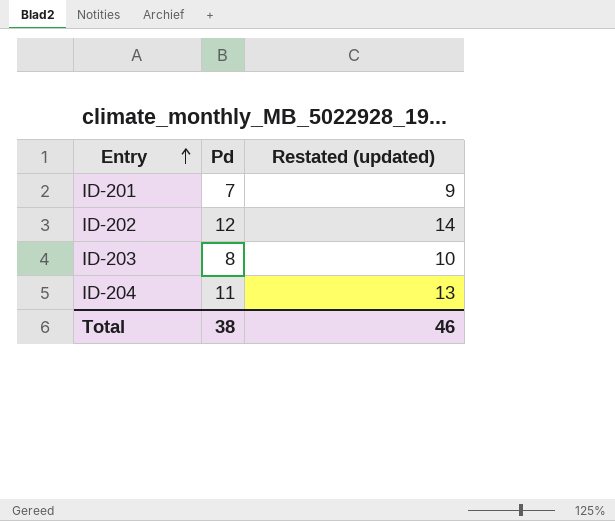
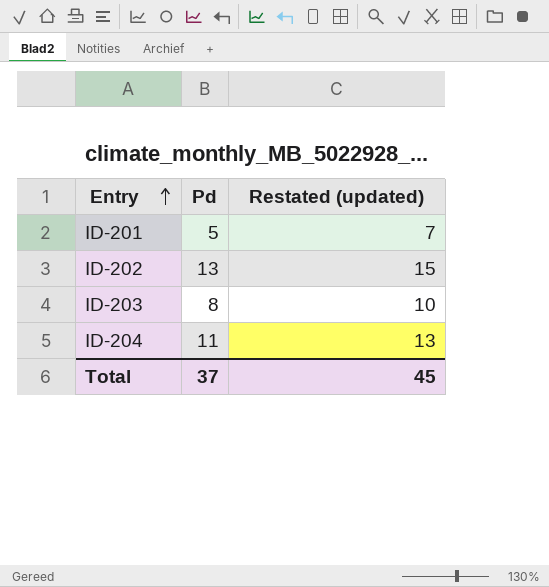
ID-201 | Pd: 7 -> 5
ID-201 | Restated (updated): 9 -> 7
ID-202 | Pd: 12 -> 13
ID-202 | Restated (updated): 14 -> 15
Total | Pd: 38 -> 37
Total | Restated (updated): 46 -> 45

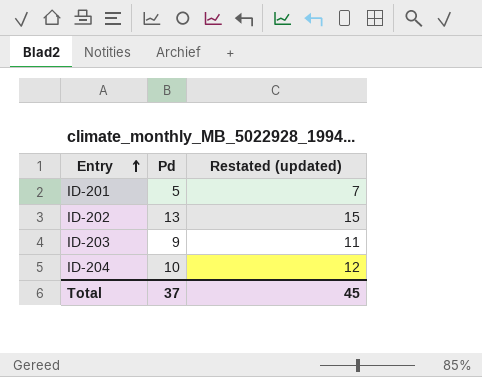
ID-203 | Pd: 8 -> 9
ID-203 | Restated (updated): 10 -> 11
ID-204 | Pd: 11 -> 10
ID-204 | Restated (updated): 13 -> 12

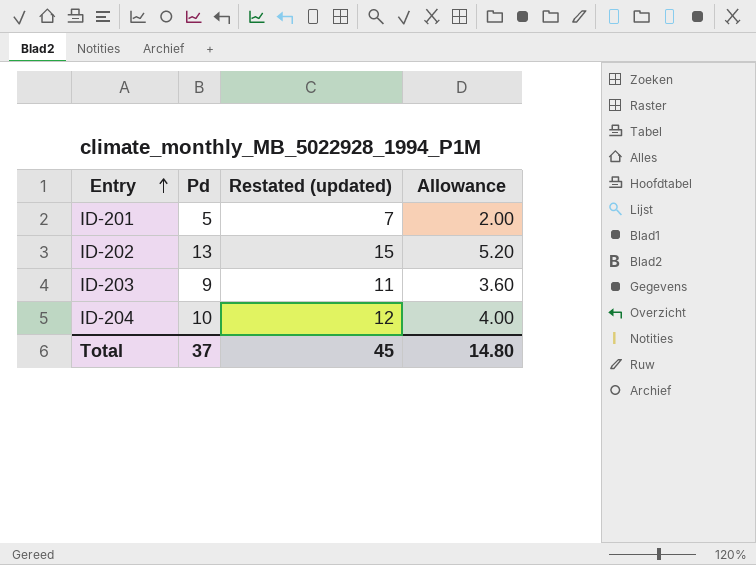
column Allowance | formula: none -> [Pd] * 0.4

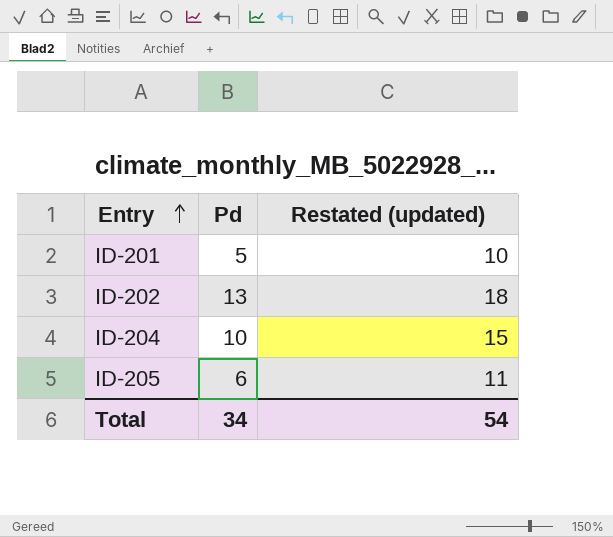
column Allowance | formula: [Pd] * 0.4 -> none
column Restated (updated) | formula: [Pd] + 2 -> [Pd] + 5
row ID-203: 9 | 11 | 3.60 -> none
row ID-205: none -> 6 | 11
Total | Pd: 37 -> 34
Total | Restated (updated): 45 -> 54

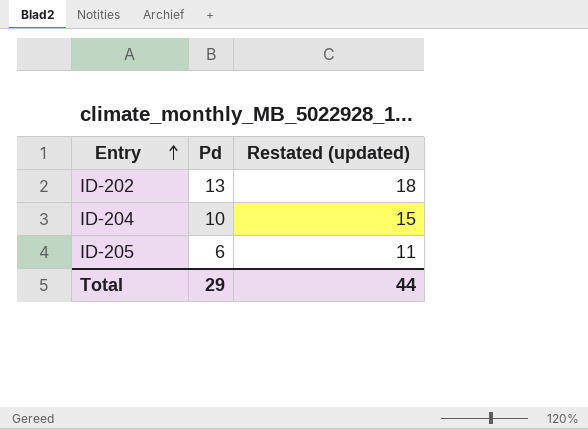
row ID-201: 5 | 10 -> none
Total | Pd: 34 -> 29
Total | Restated (updated): 54 -> 44

